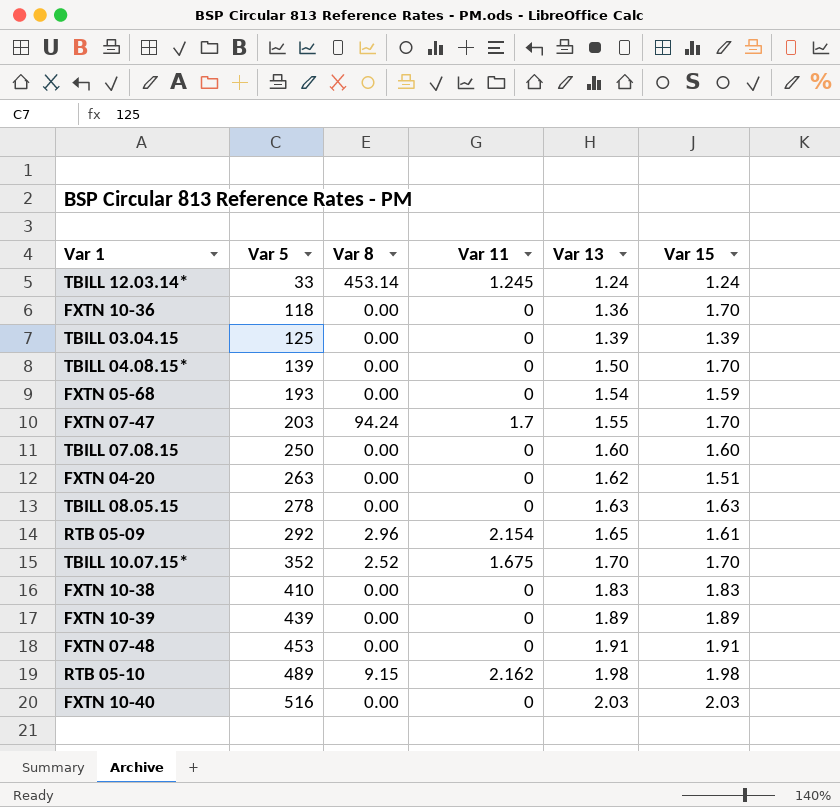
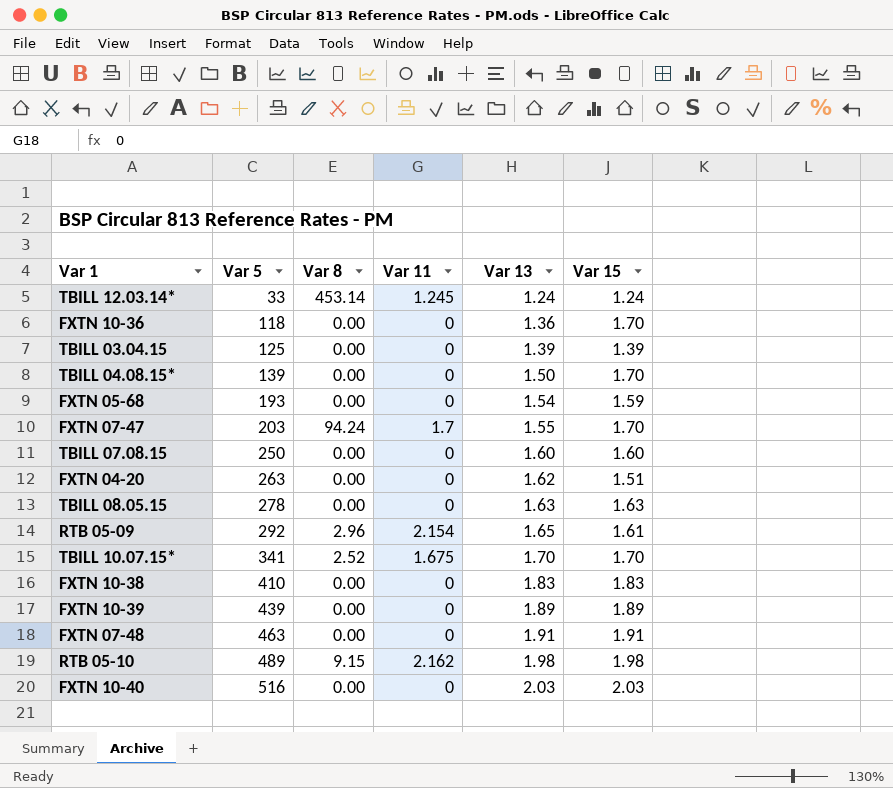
TBILL 10.07.15* | Var 5: 352 -> 341
FXTN 07-48 | Var 5: 453 -> 463

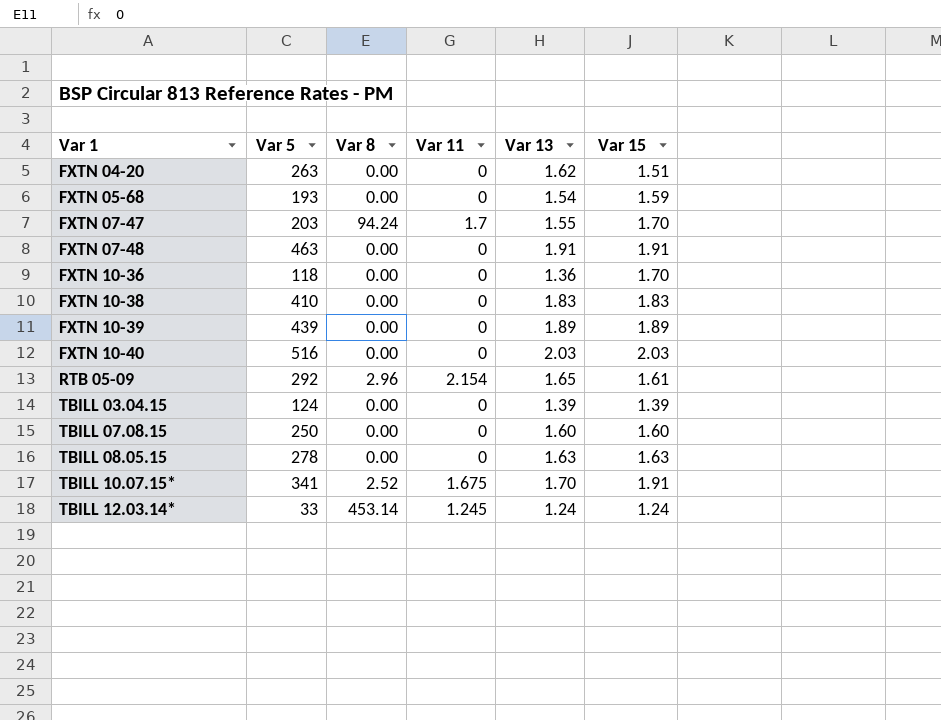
row order: Var 5 ascending -> Var 1 ascending
row TBILL 04.08.15*: 139 | 0.00 | 0 | 1.50 | 1.70 -> none
row RTB 05-10: 489 | 9.15 | 2.162 | 1.98 | 1.98 -> none
TBILL 03.04.15 | Var 5: 125 -> 124
TBILL 10.07.15* | Var 15: 1.70 -> 1.91

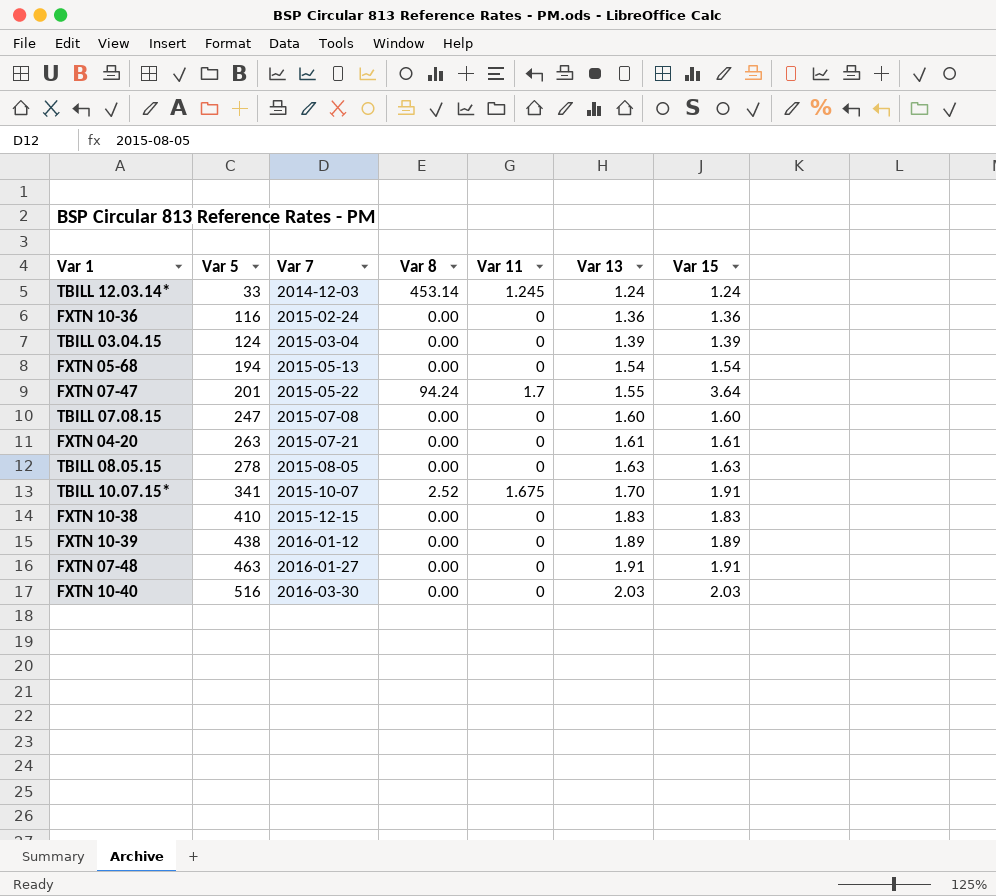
row order: Var 1 ascending -> Var 5 ascending
column Var 7 | position: none -> 3
row RTB 05-09: 292 | 2.96 | 2.154 | 1.65 | 1.61 -> none
FXTN 10-36 | Var 5: 118 -> 116
FXTN 10-36 | Var 15: 1.70 -> 1.36
FXTN 05-68 | Var 5: 193 -> 194
FXTN 05-68 | Var 15: 1.59 -> 1.54
FXTN 07-47 | Var 5: 203 -> 201
FXTN 07-47 | Var 15: 1.70 -> 3.64
TBILL 07.08.15 | Var 5: 250 -> 247
FXTN 04-20 | Var 13: 1.62 -> 1.61
FXTN 04-20 | Var 15: 1.51 -> 1.61
FXTN 10-39 | Var 5: 439 -> 438

